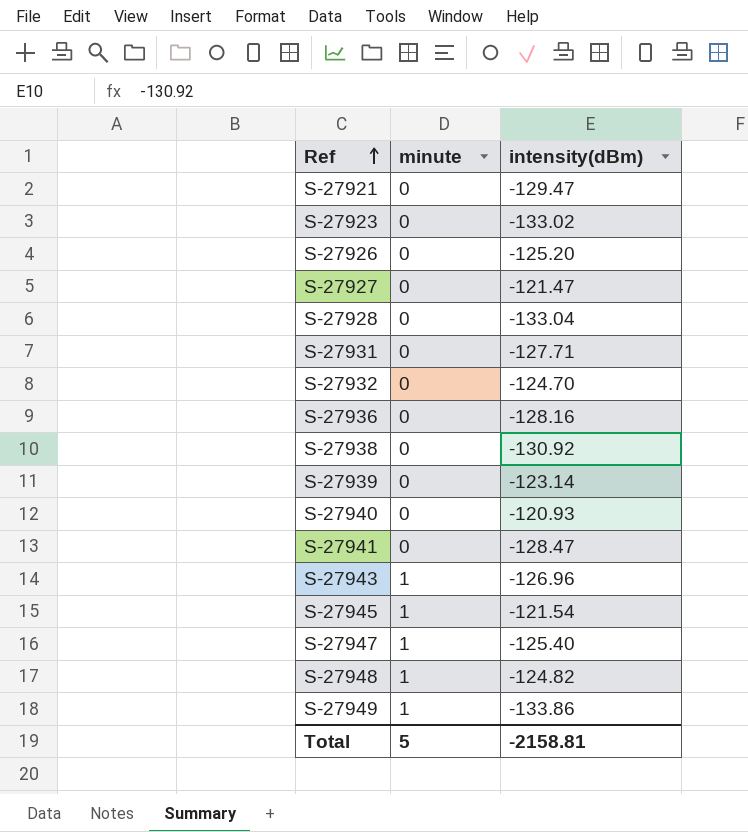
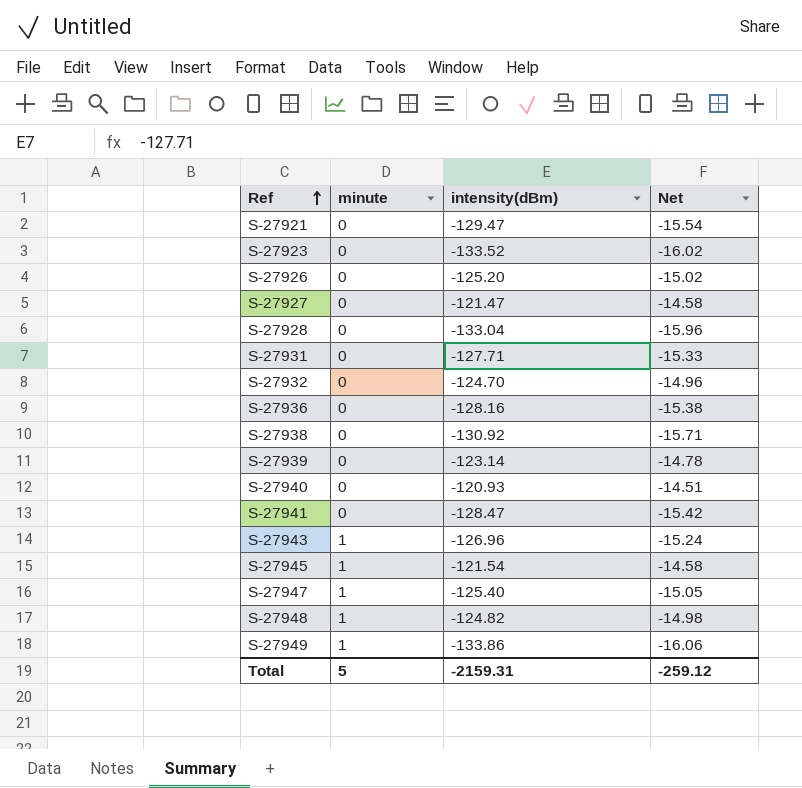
column Net | formula: none -> [intensity(dBm)] * 0.12
S-27923 | intensity(dBm): -133.02 -> -133.52
Total | intensity(dBm): -2158.81 -> -2159.31

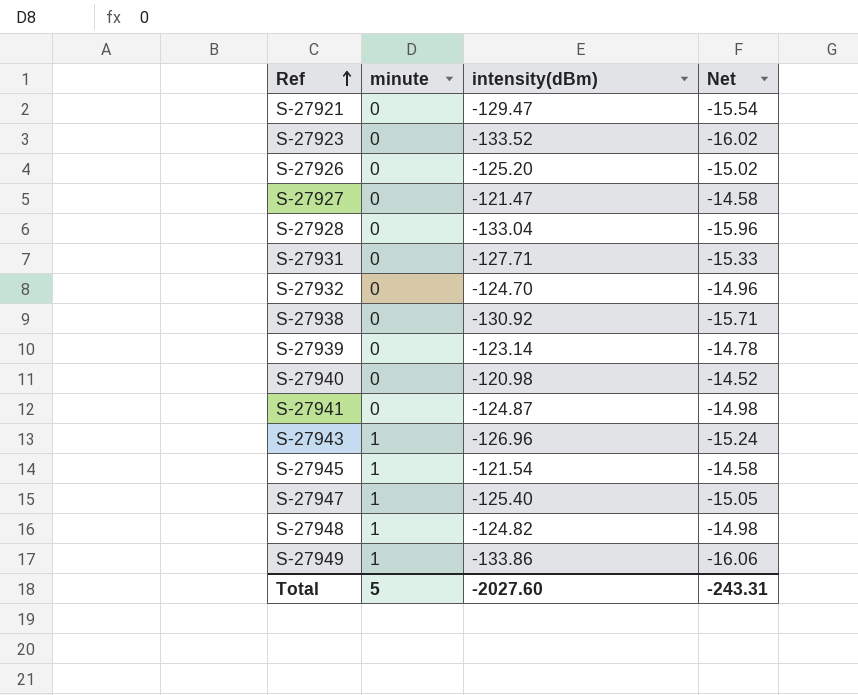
row S-27936: 0 | -128.16 | -15.38 -> none
S-27940 | intensity(dBm): -120.93 -> -120.98
S-27940 | Net: -14.51 -> -14.52
S-27941 | intensity(dBm): -128.47 -> -124.87
S-27941 | Net: -15.42 -> -14.98
Total | intensity(dBm): -2159.31 -> -2027.60
Total | Net: -259.12 -> -243.31

